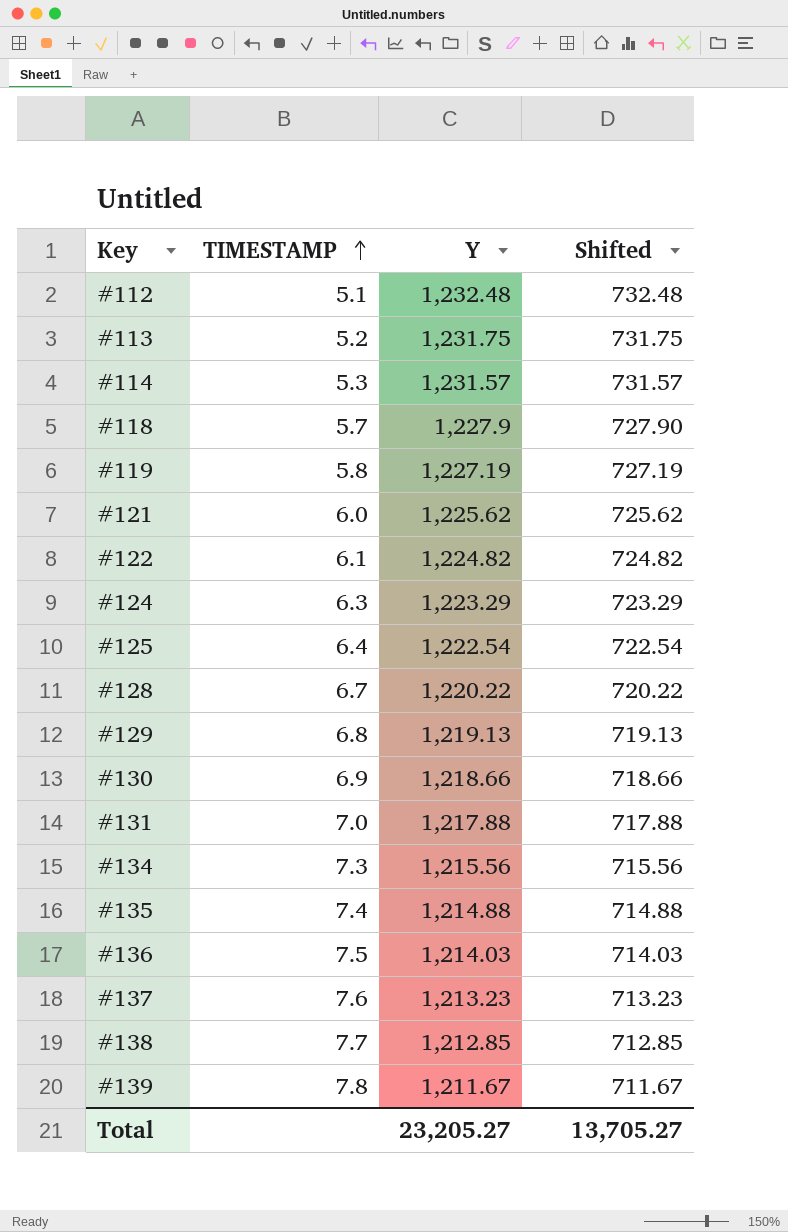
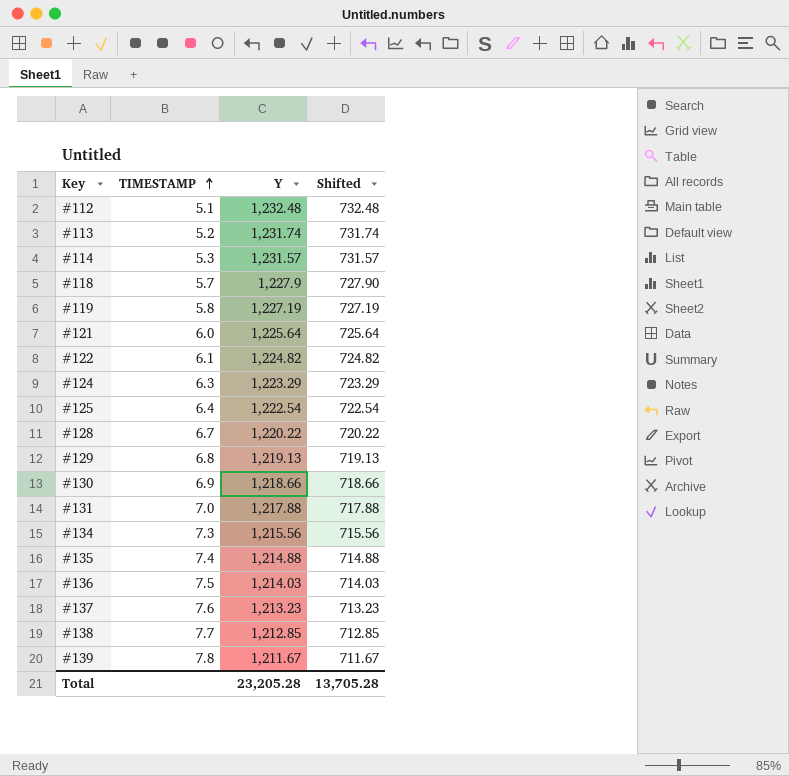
#113 | Y: 1,231.75 -> 1,231.74
#113 | Shifted: 731.75 -> 731.74
#121 | Y: 1,225.62 -> 1,225.64
#121 | Shifted: 725.62 -> 725.64
Total | Y: 23,205.27 -> 23,205.28
Total | Shifted: 13,705.27 -> 13,705.28

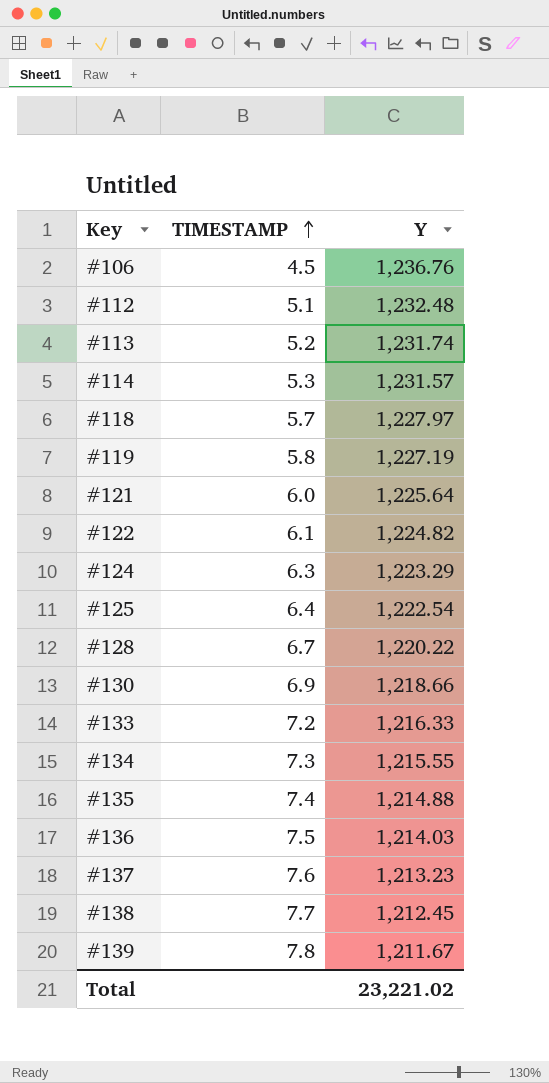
column Shifted | formula: [Y] - 500 -> none
row #129: 6.8 | 1,219.13 | 719.13 -> none
row #131: 7.0 | 1,217.88 | 717.88 -> none
row #106: none -> 4.5 | 1,236.76
#118 | Y: 1,227.9 -> 1,227.97
row #133: none -> 7.2 | 1,216.33
#134 | Y: 1,215.56 -> 1,215.55
#138 | Y: 1,212.85 -> 1,212.45
Total | Y: 23,205.28 -> 23,221.02

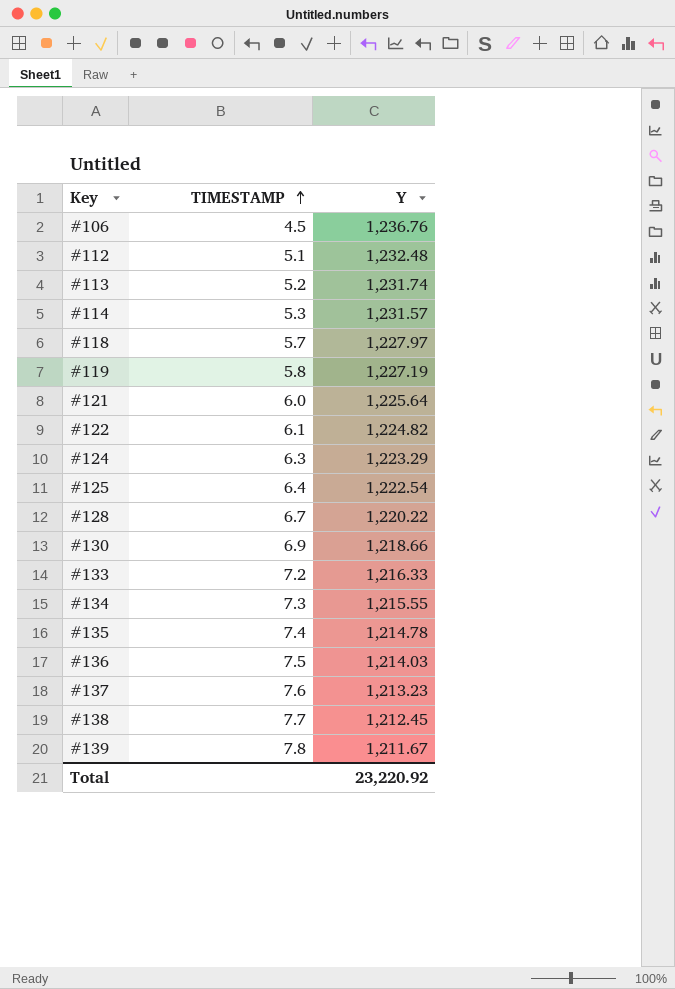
#135 | Y: 1,214.88 -> 1,214.78
Total | Y: 23,221.02 -> 23,220.92

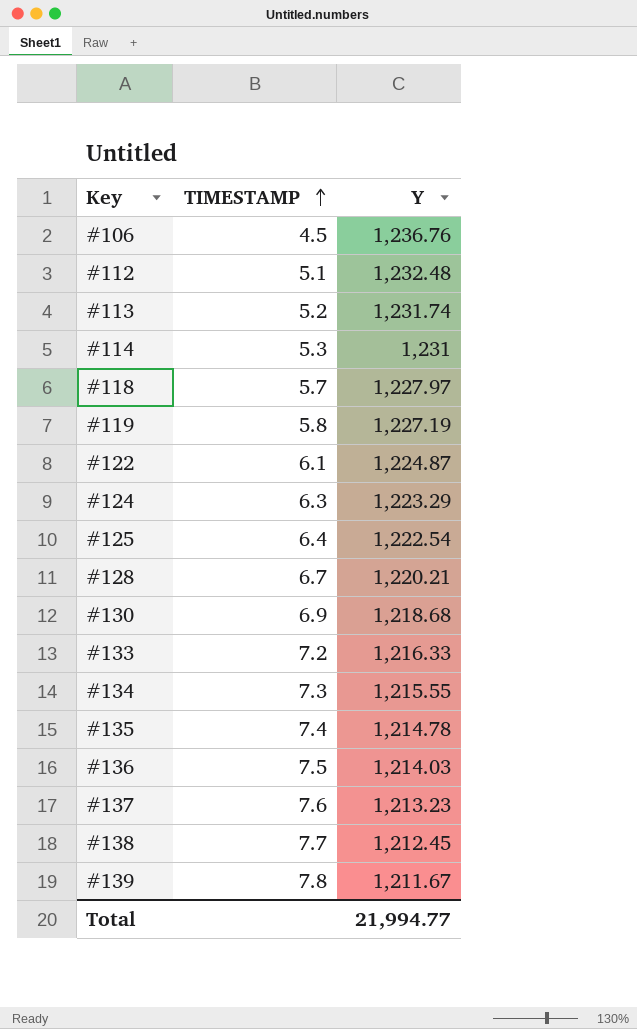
row #121: 6.0 | 1,225.64 -> none
#114 | Y: 1,231.57 -> 1,231
#122 | Y: 1,224.82 -> 1,224.87
#128 | Y: 1,220.22 -> 1,220.21
#130 | Y: 1,218.66 -> 1,218.68
Total | Y: 23,220.92 -> 21,994.77

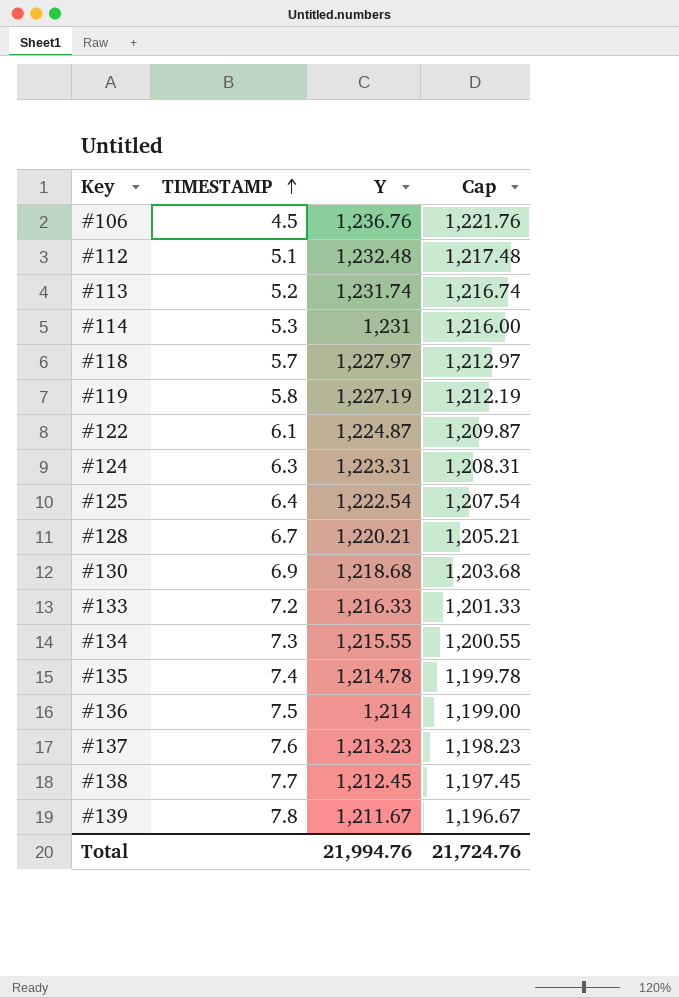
column Cap | formula: none -> [Y] - 15
#124 | Y: 1,223.29 -> 1,223.31
#136 | Y: 1,214.03 -> 1,214
Total | Y: 21,994.77 -> 21,994.76

